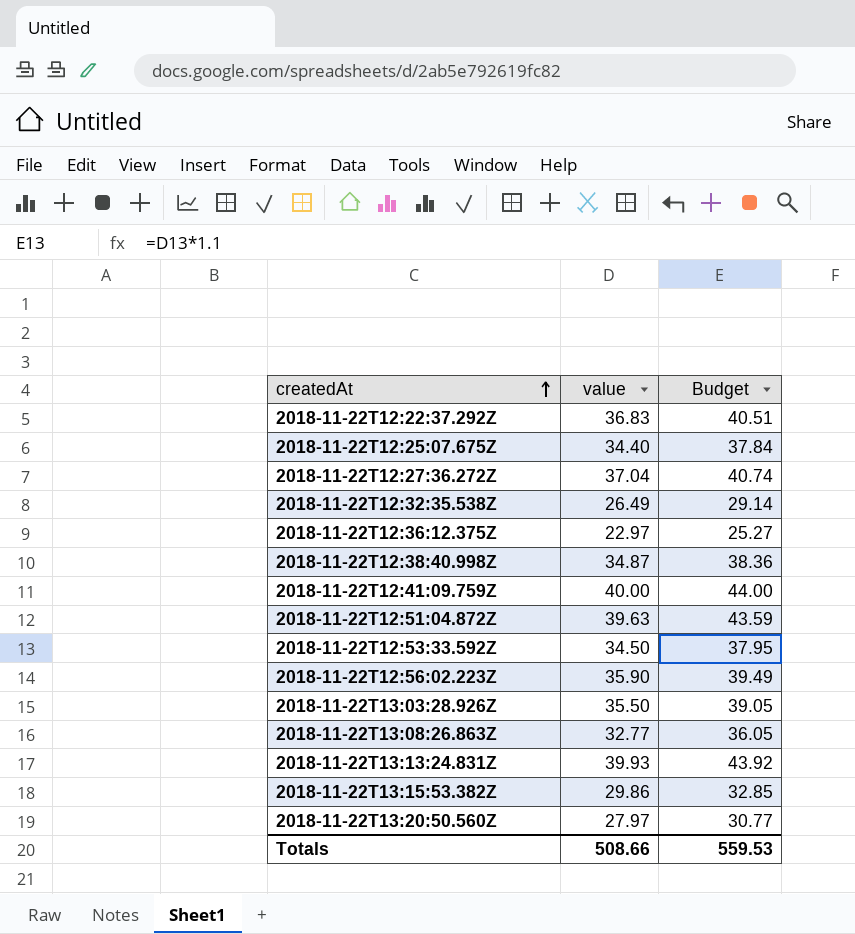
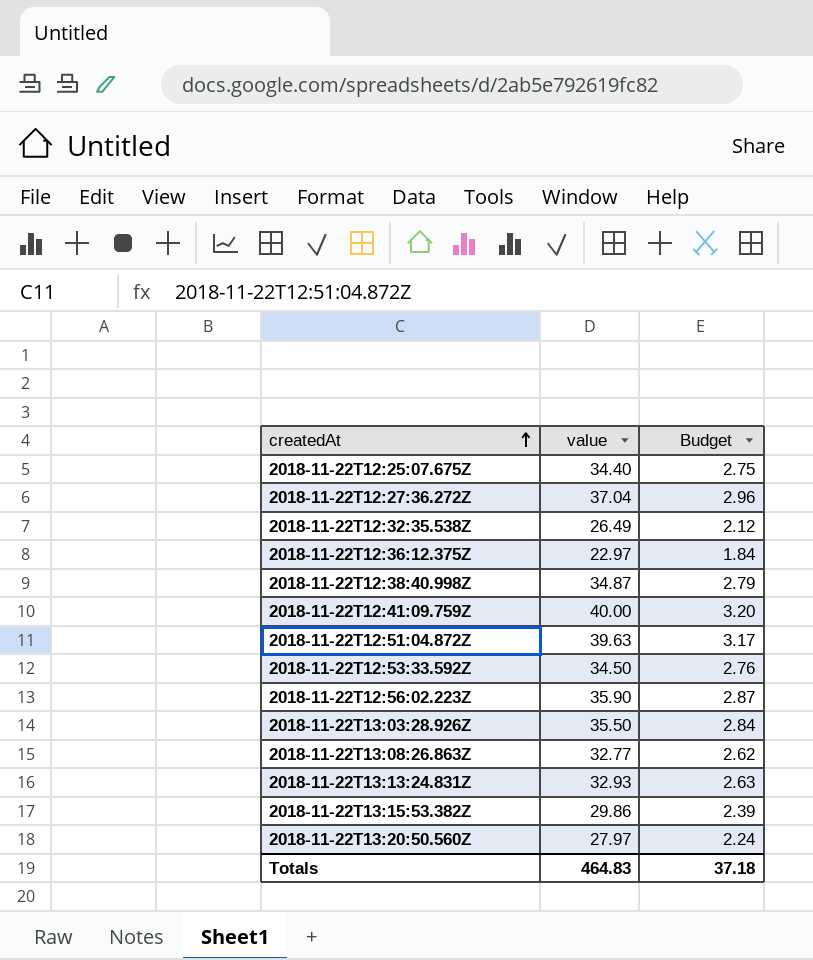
column Budget | formula: [value] * 1.1 -> [value] * 0.08
row 2018-11-22T12:22:37.292Z: 36.83 | 40.51 -> none
2018-11-22T13:13:24.831Z | value: 39.93 -> 32.93
Totals | value: 508.66 -> 464.83
Totals | Budget: 559.53 -> 37.18

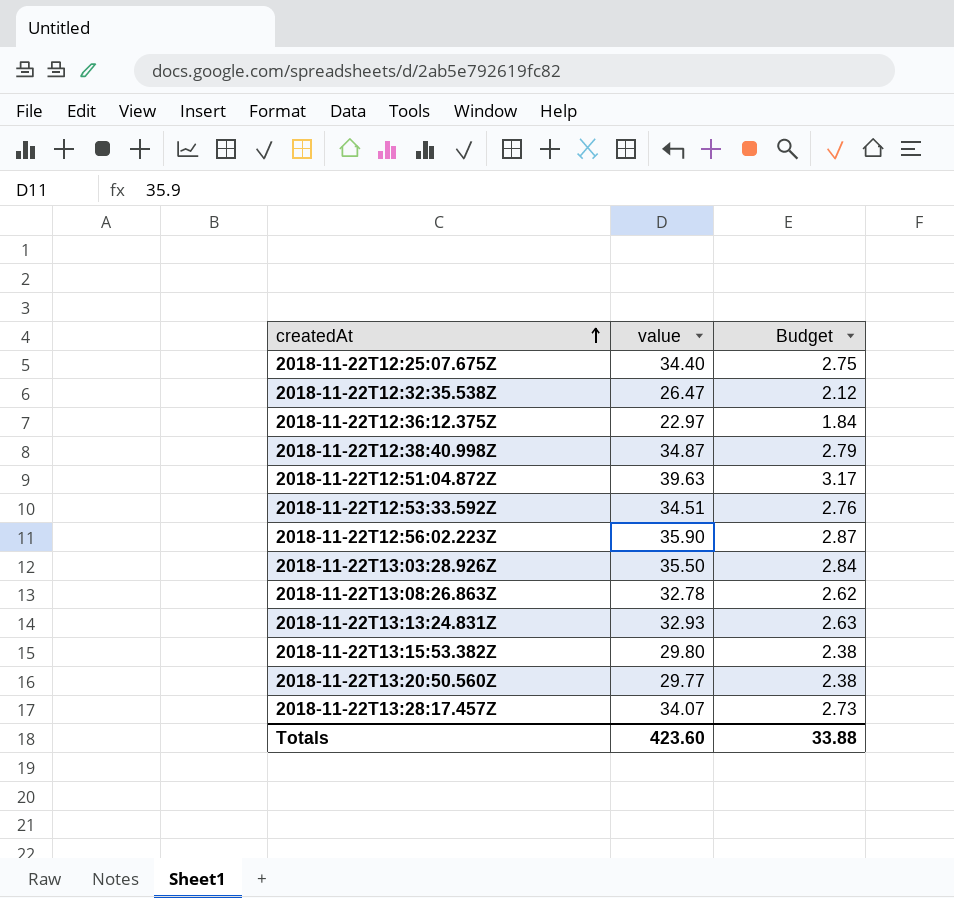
row 2018-11-22T12:27:36.272Z: 37.04 | 2.96 -> none
row 2018-11-22T12:41:09.759Z: 40.00 | 3.20 -> none
2018-11-22T12:32:35.538Z | value: 26.49 -> 26.47
2018-11-22T12:53:33.592Z | value: 34.50 -> 34.51
2018-11-22T13:08:26.863Z | value: 32.77 -> 32.78
2018-11-22T13:15:53.382Z | value: 29.86 -> 29.80
2018-11-22T13:15:53.382Z | Budget: 2.39 -> 2.38
2018-11-22T13:20:50.560Z | value: 27.97 -> 29.77
2018-11-22T13:20:50.560Z | Budget: 2.24 -> 2.38
row 2018-11-22T13:28:17.457Z: none -> 34.07 | 2.73
Totals | value: 464.83 -> 423.60
Totals | Budget: 37.18 -> 33.88

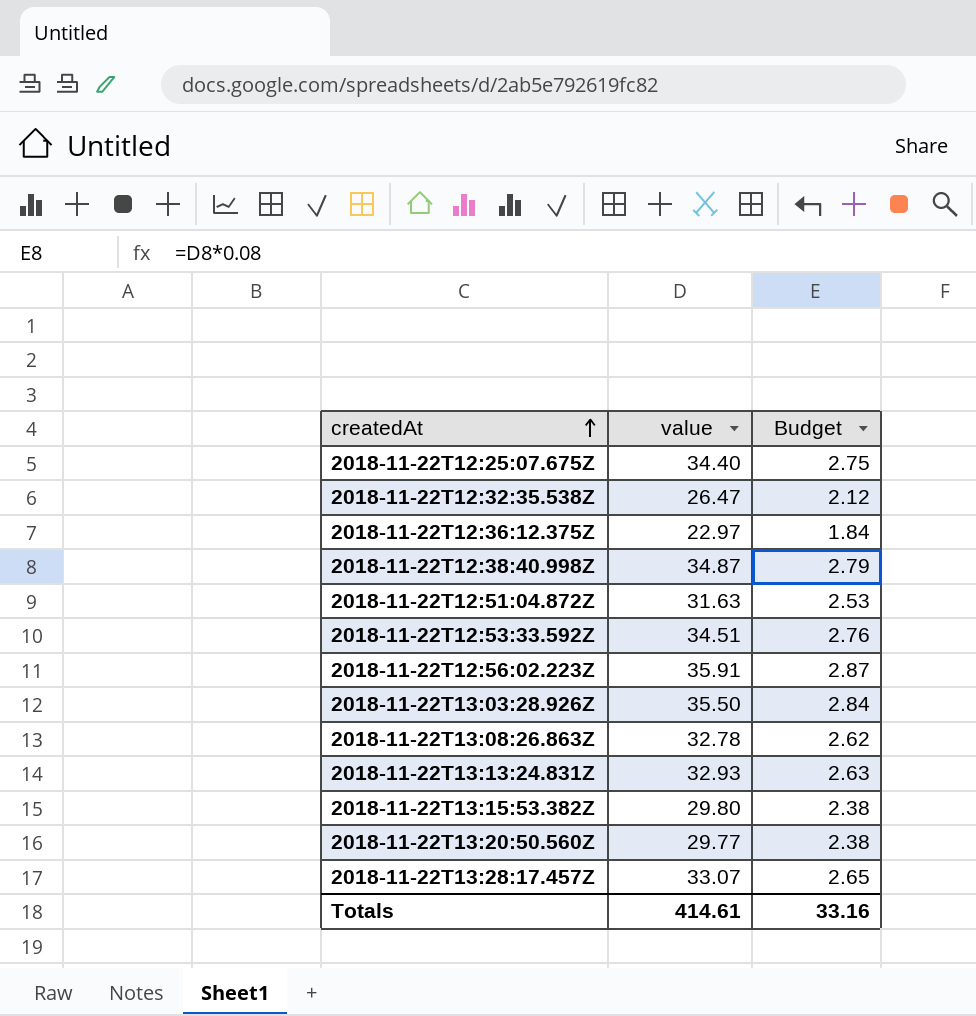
2018-11-22T12:51:04.872Z | value: 39.63 -> 31.63
2018-11-22T12:51:04.872Z | Budget: 3.17 -> 2.53
2018-11-22T12:56:02.223Z | value: 35.90 -> 35.91
2018-11-22T13:28:17.457Z | value: 34.07 -> 33.07
2018-11-22T13:28:17.457Z | Budget: 2.73 -> 2.65
Totals | value: 423.60 -> 414.61
Totals | Budget: 33.88 -> 33.16

